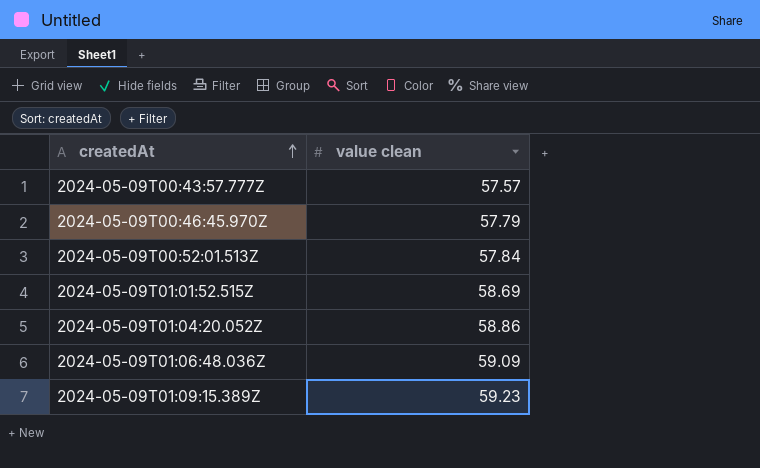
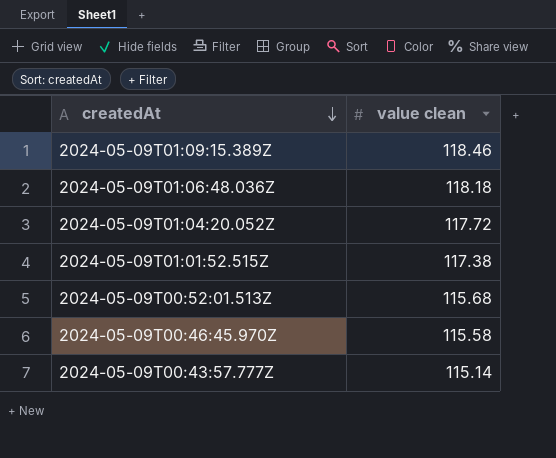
row order: createdAt ascending -> createdAt descending
2024-05-09T01:09:15.389Z | value clean: 59.23 -> 118.46
2024-05-09T01:06:48.036Z | value clean: 59.09 -> 118.18
2024-05-09T01:04:20.052Z | value clean: 58.86 -> 117.72
2024-05-09T01:01:52.515Z | value clean: 58.69 -> 117.38
2024-05-09T00:52:01.513Z | value clean: 57.84 -> 115.68
2024-05-09T00:46:45.970Z | value clean: 57.79 -> 115.58
2024-05-09T00:43:57.777Z | value clean: 57.57 -> 115.14

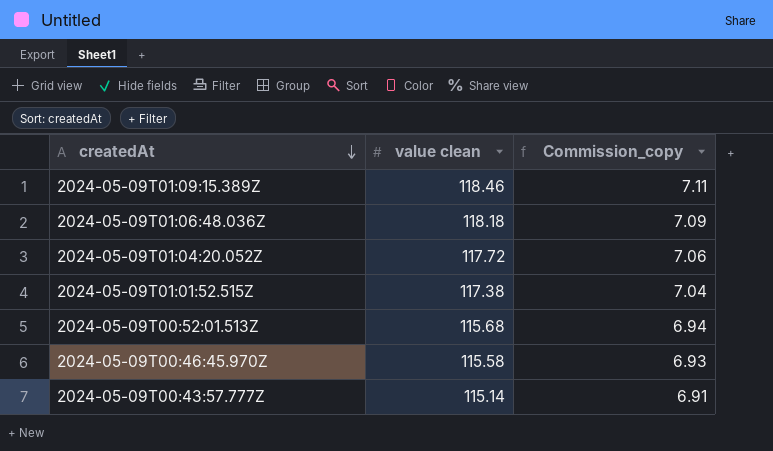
column Commission_copy | formula: none -> [value clean] * 0.06

